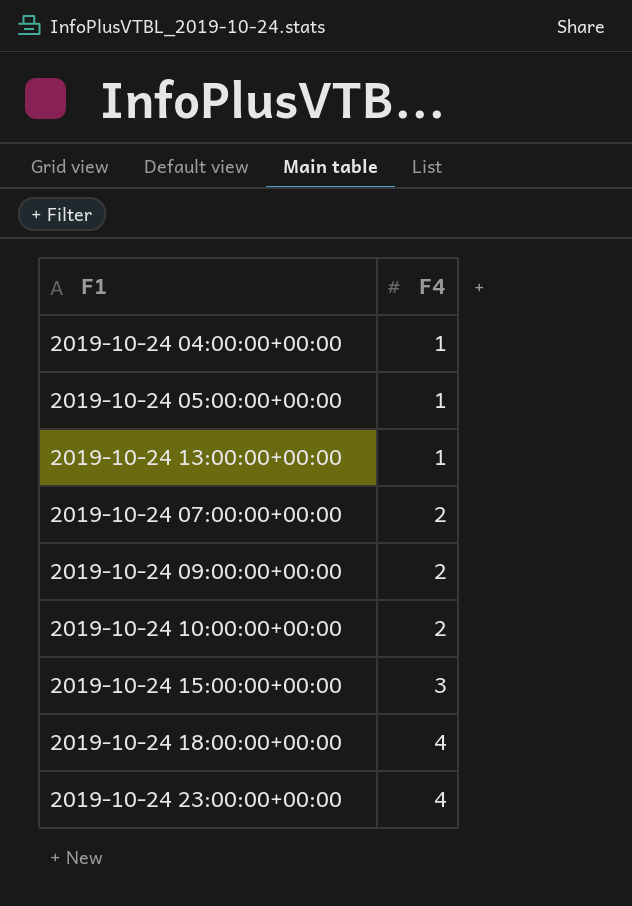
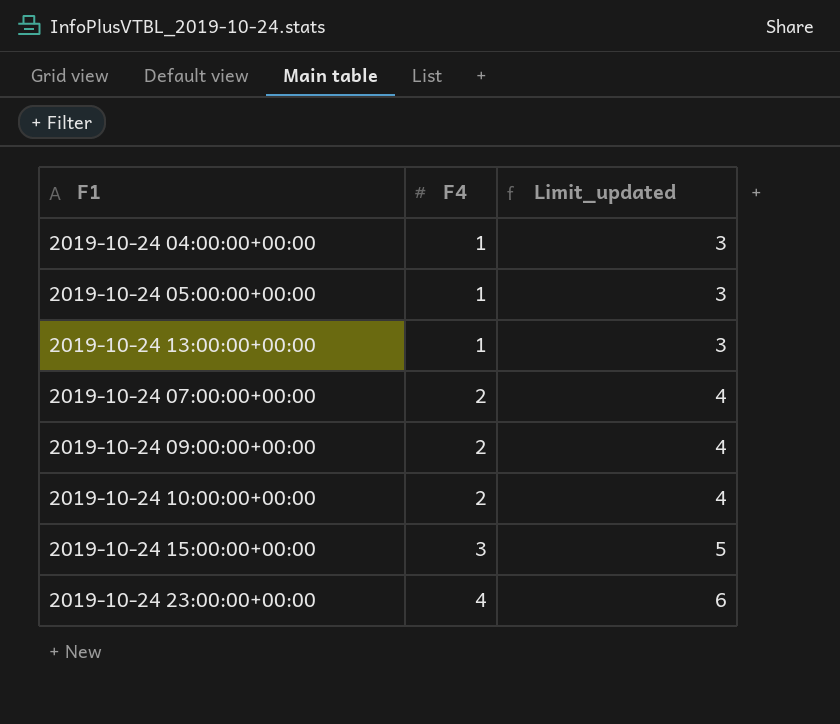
column Limit_updated | formula: none -> [F4] + 2
row 2019-10-24 18:00:00+00:00: 4 -> none

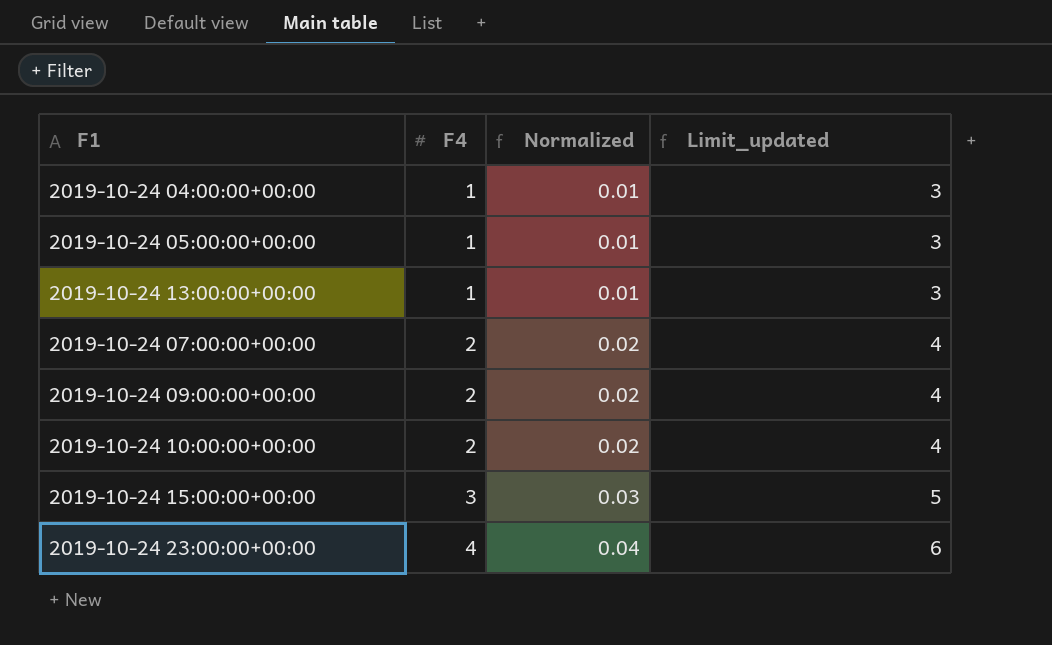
column Normalized | formula: none -> [F4] * 0.01

